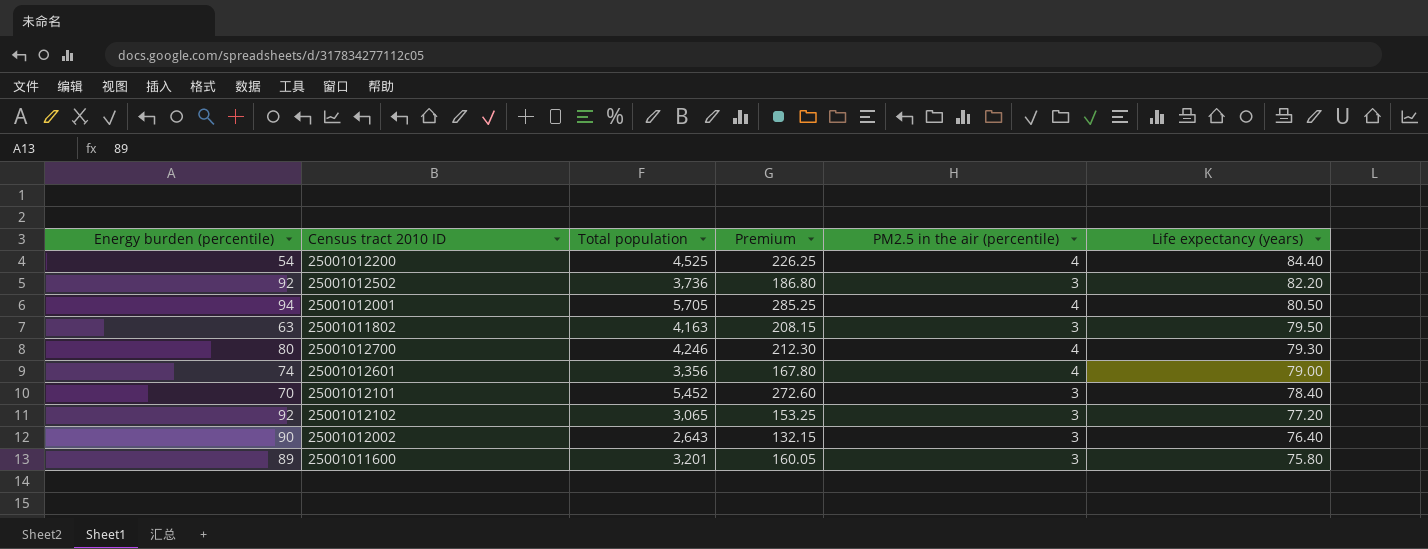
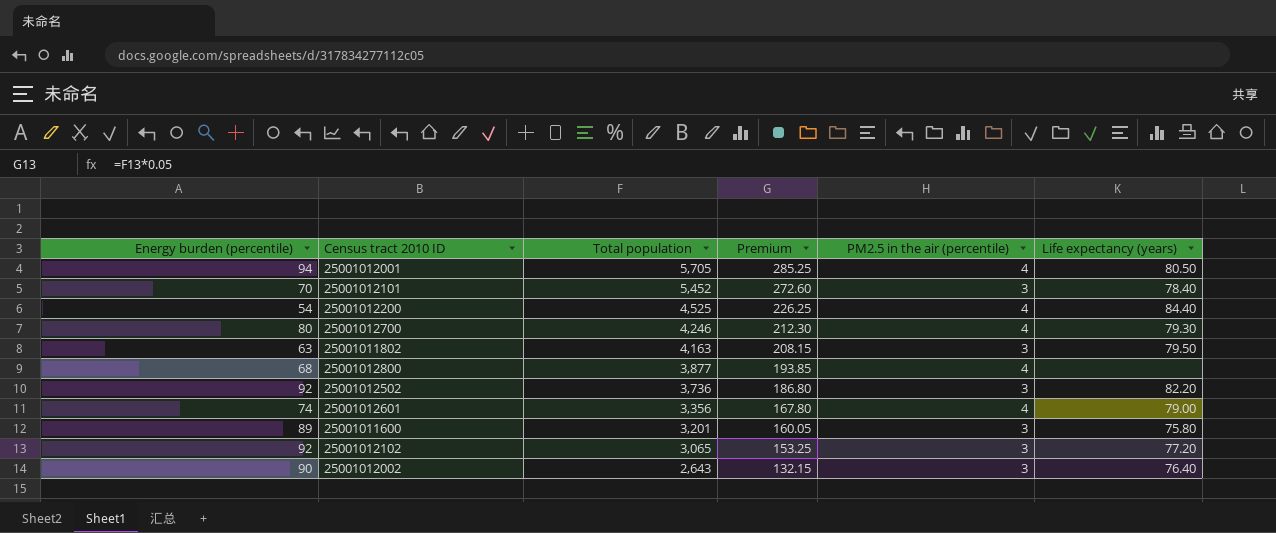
row order: Life expectancy (years) descending -> Total population descending
row 25001012800: none -> 68 | 3,877 | 193.85 | 4 | none

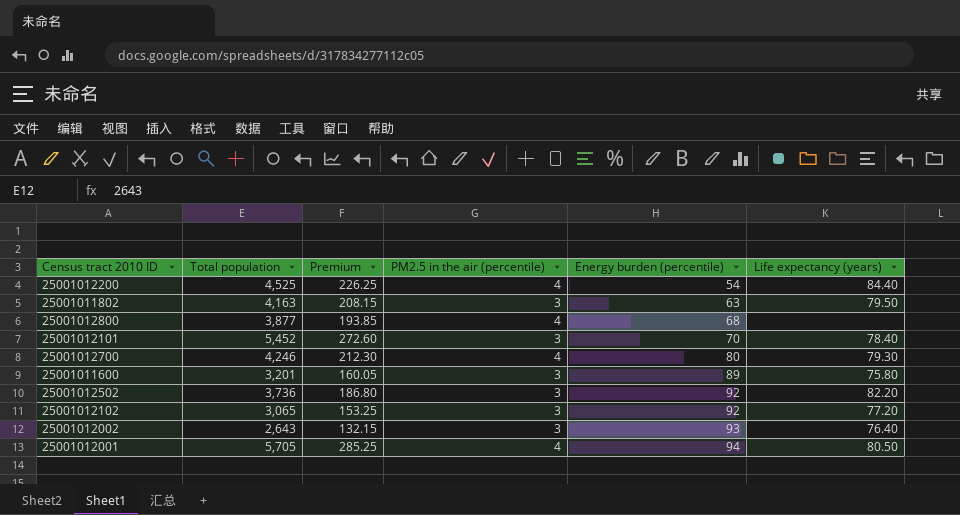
row order: Total population descending -> Energy burden (percentile) ascending
column Energy burden (percentile) | position: 1 -> 5
row 25001012601: 74 | 3,356 | 167.80 | 4 | 79.00 -> none
25001012002 | Energy burden (percentile): 90 -> 93

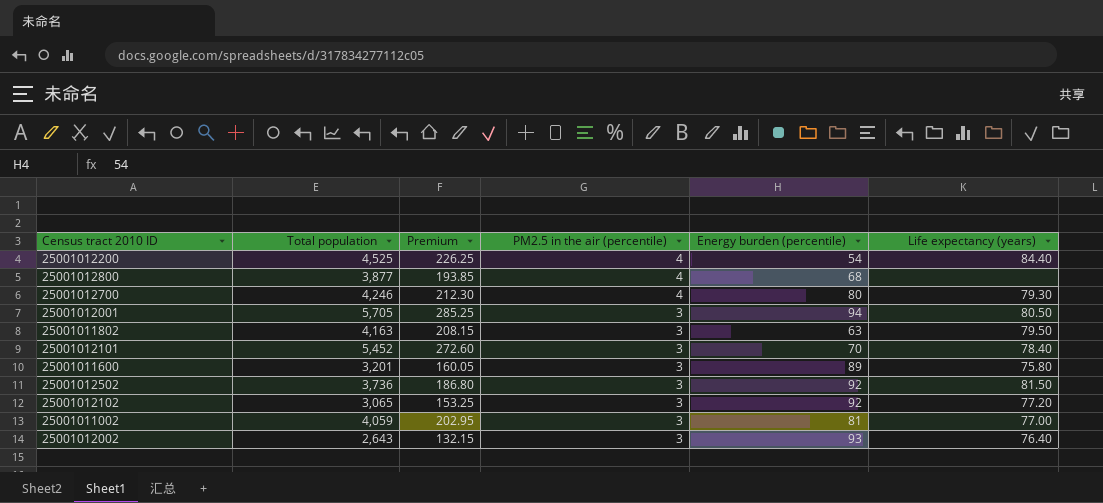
row order: Energy burden (percentile) ascending -> PM2.5 in the air (percentile) descending
25001012001 | PM2.5 in the air (percentile): 4 -> 3
25001012502 | Life expectancy (years): 82.20 -> 81.50
row 25001011002: none -> 4,059 | 202.95 | 3 | 81 | 77.00

